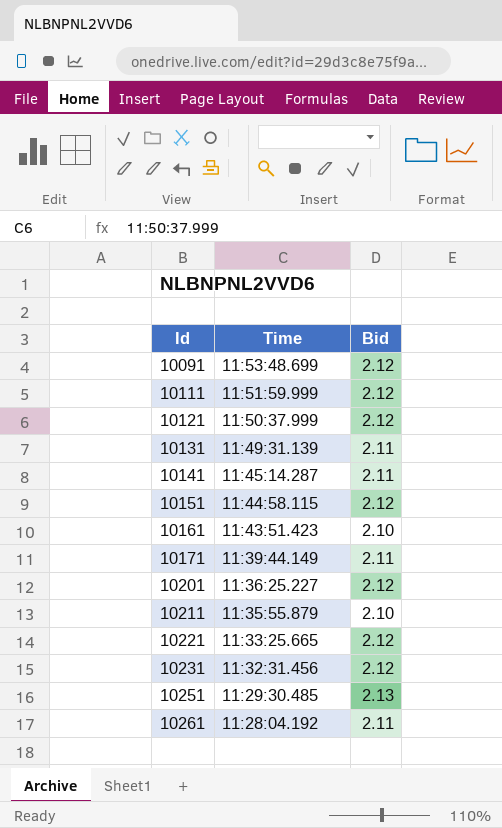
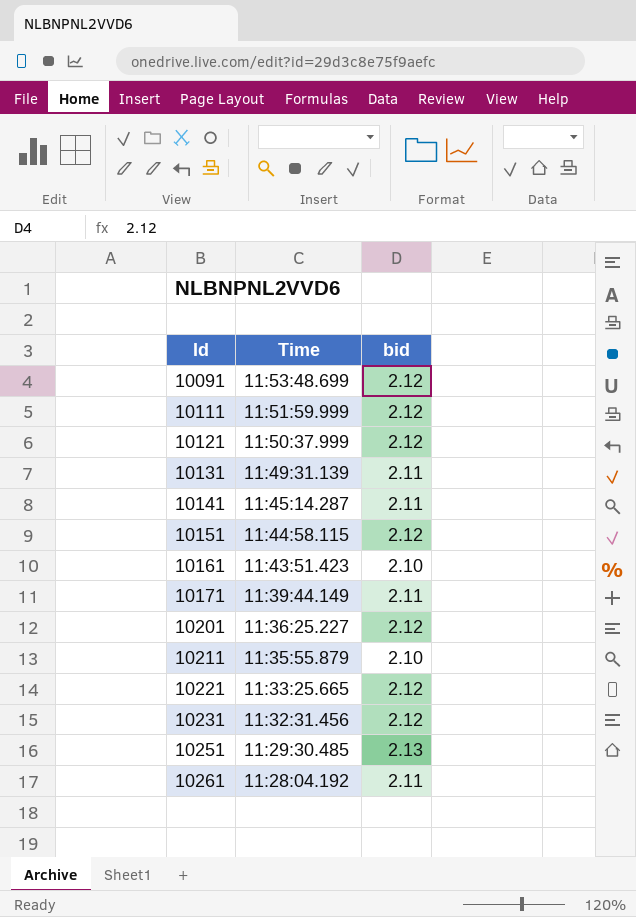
column name: Bid -> bid

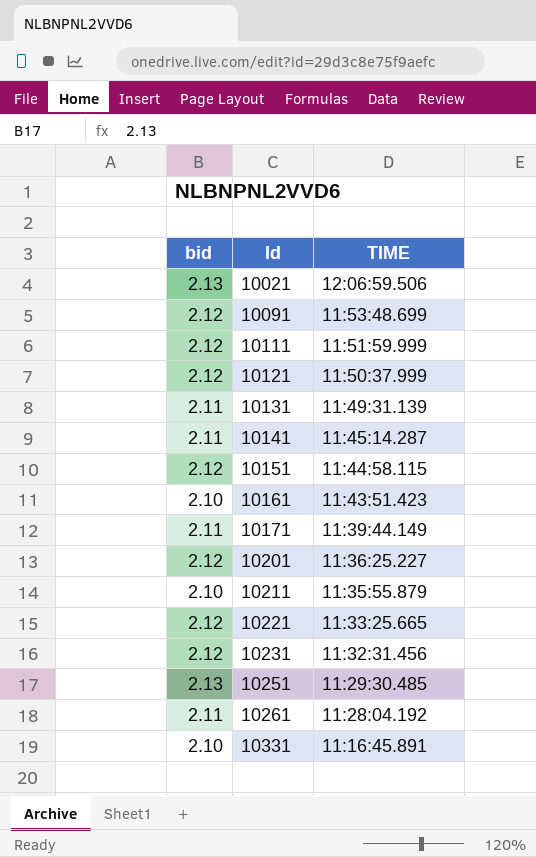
column bid | position: 3 -> 1
column name: Time -> TIME
row 10021: none -> 2.13 | 12:06:59.506
row 10331: none -> 2.10 | 11:16:45.891

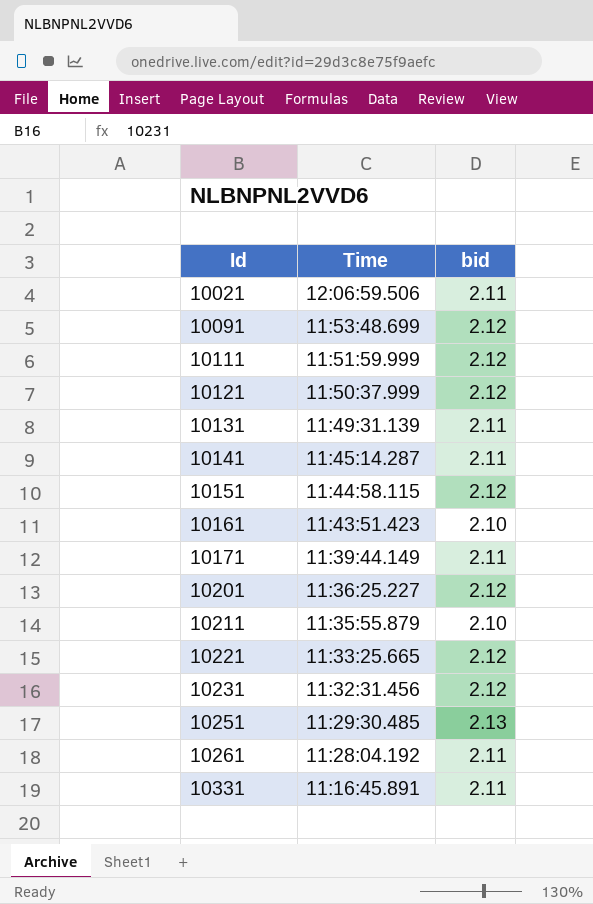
column name: TIME -> Time
column bid | position: 1 -> 3
10021 | bid: 2.13 -> 2.11
10331 | bid: 2.10 -> 2.11

